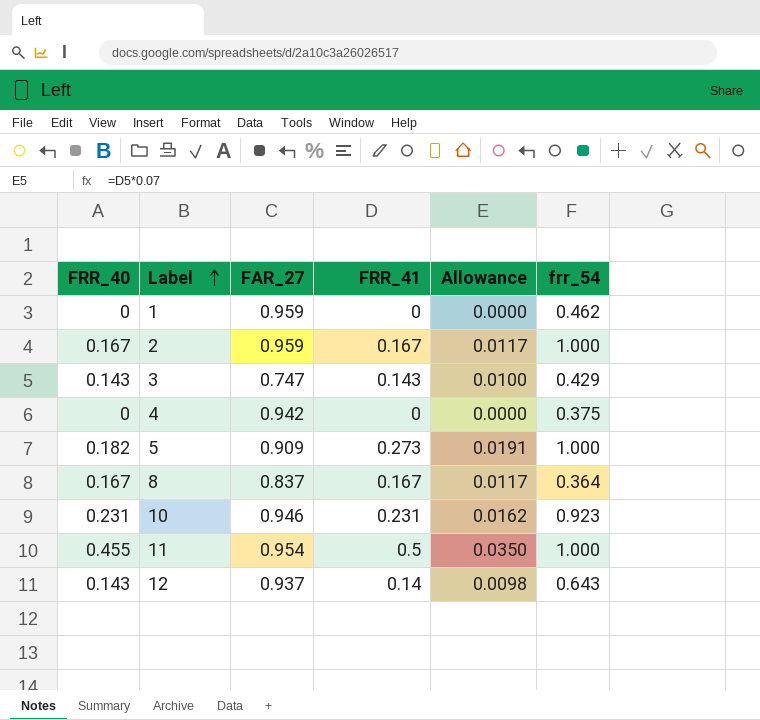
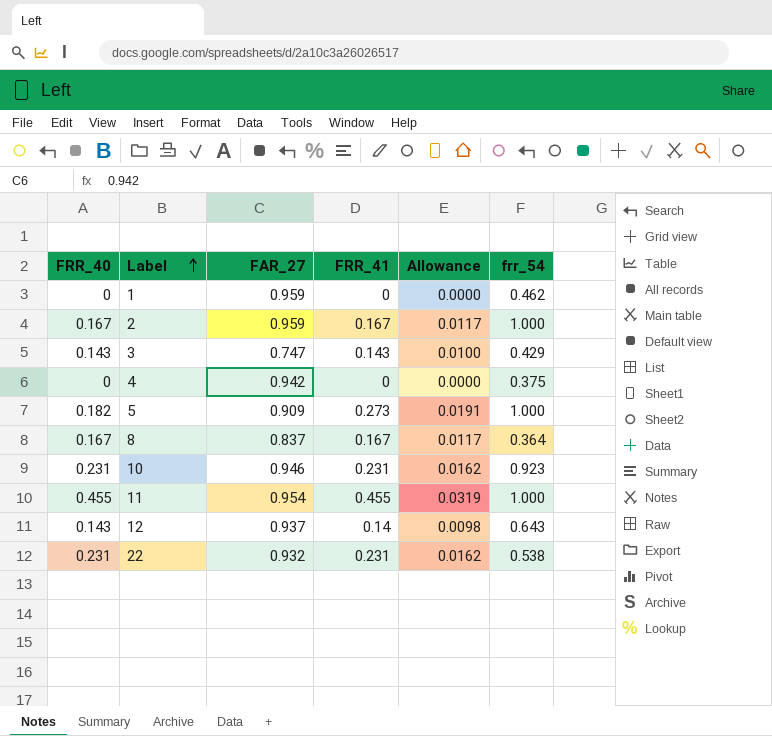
11 | FRR_41: 0.5 -> 0.455
11 | Allowance: 0.0350 -> 0.0319
row 22: none -> 0.231 | 0.932 | 0.231 | 0.0162 | 0.538

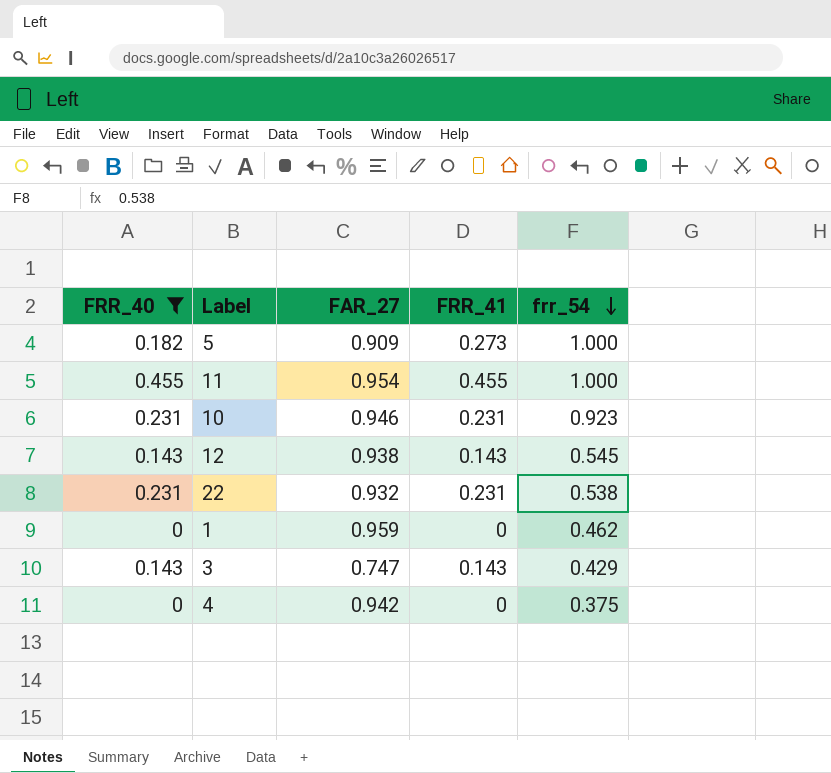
filter: none -> FRR_40 != 0.167
row order: Label ascending -> frr_54 descending
column Allowance | formula: [FRR_41] * 0.07 -> none
12 | FAR_27: 0.937 -> 0.938
12 | FRR_41: 0.14 -> 0.143
12 | frr_54: 0.643 -> 0.545

